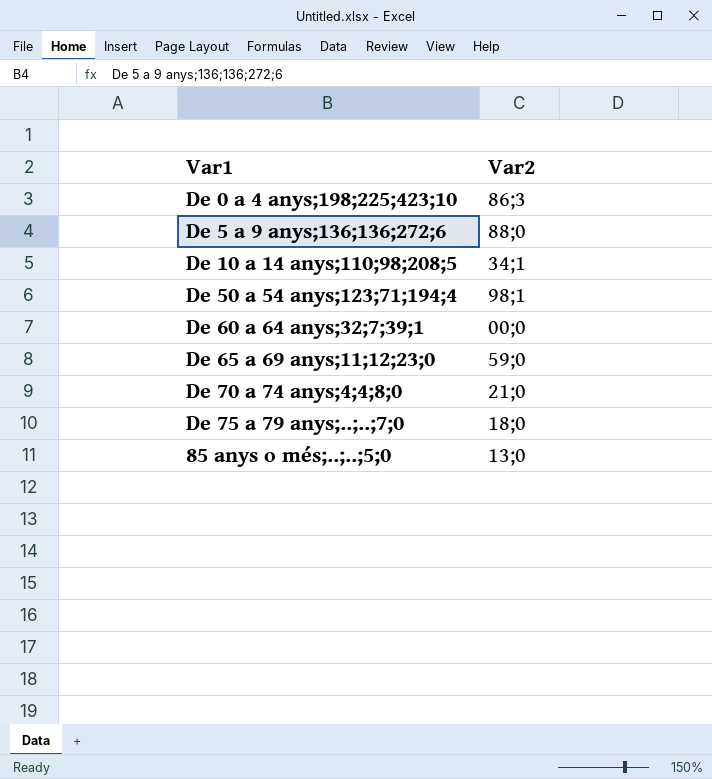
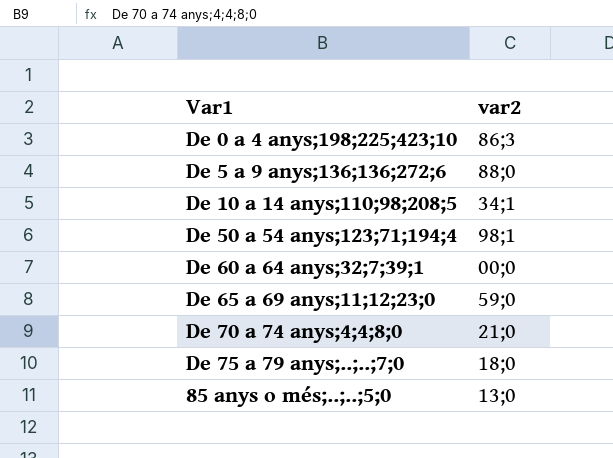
column name: Var2 -> var2

